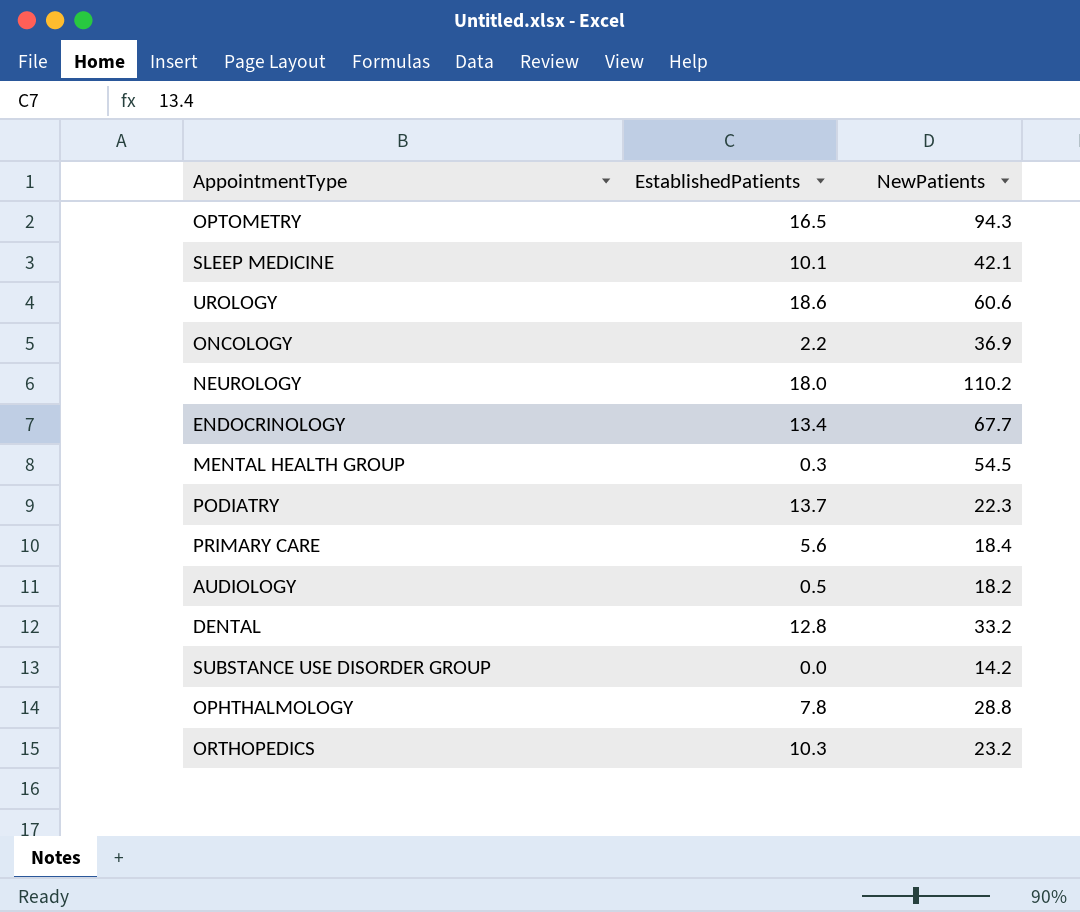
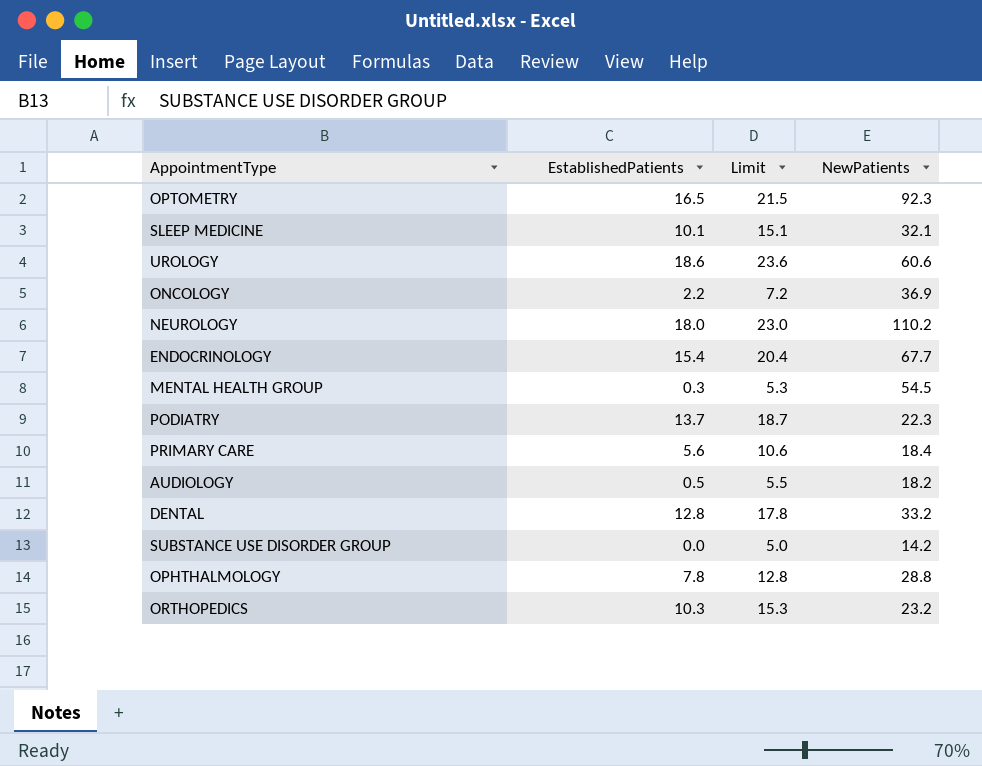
column Limit | formula: none -> [EstablishedPatients] + 5
OPTOMETRY | NewPatients: 94.3 -> 92.3
SLEEP MEDICINE | NewPatients: 42.1 -> 32.1
ENDOCRINOLOGY | EstablishedPatients: 13.4 -> 15.4

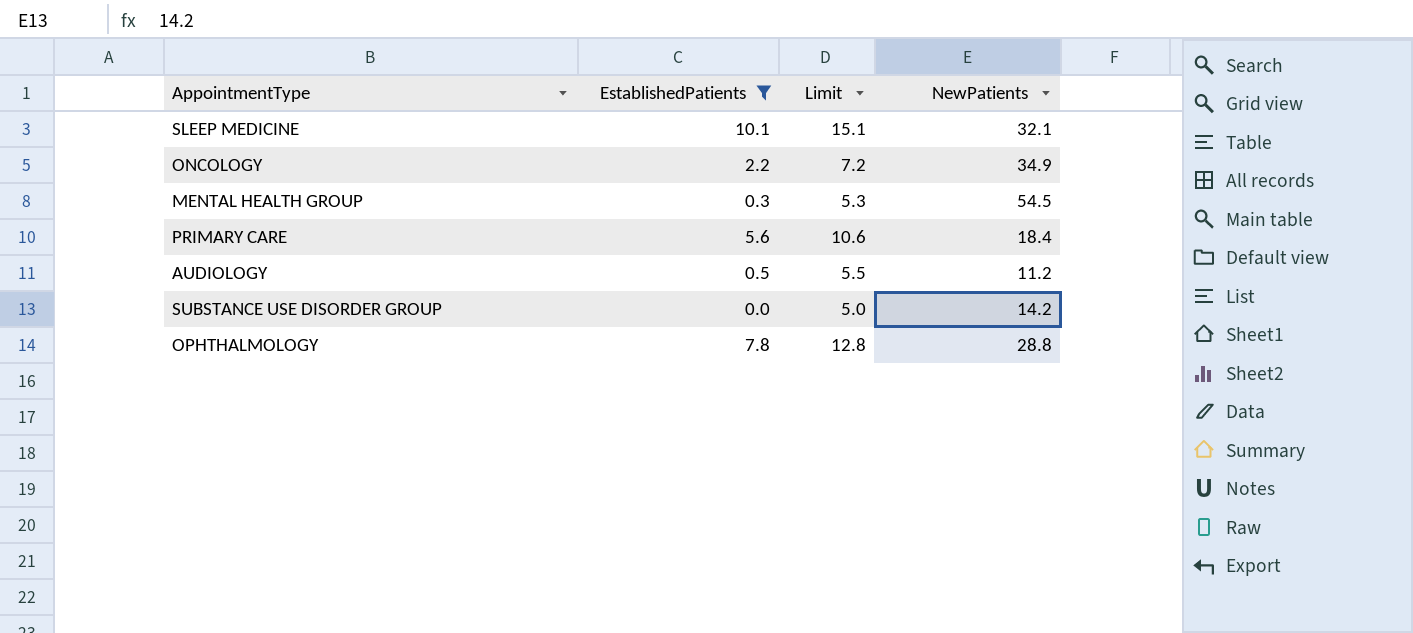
filter: none -> EstablishedPatients <= 10.1
ONCOLOGY | NewPatients: 36.9 -> 34.9
AUDIOLOGY | NewPatients: 18.2 -> 11.2

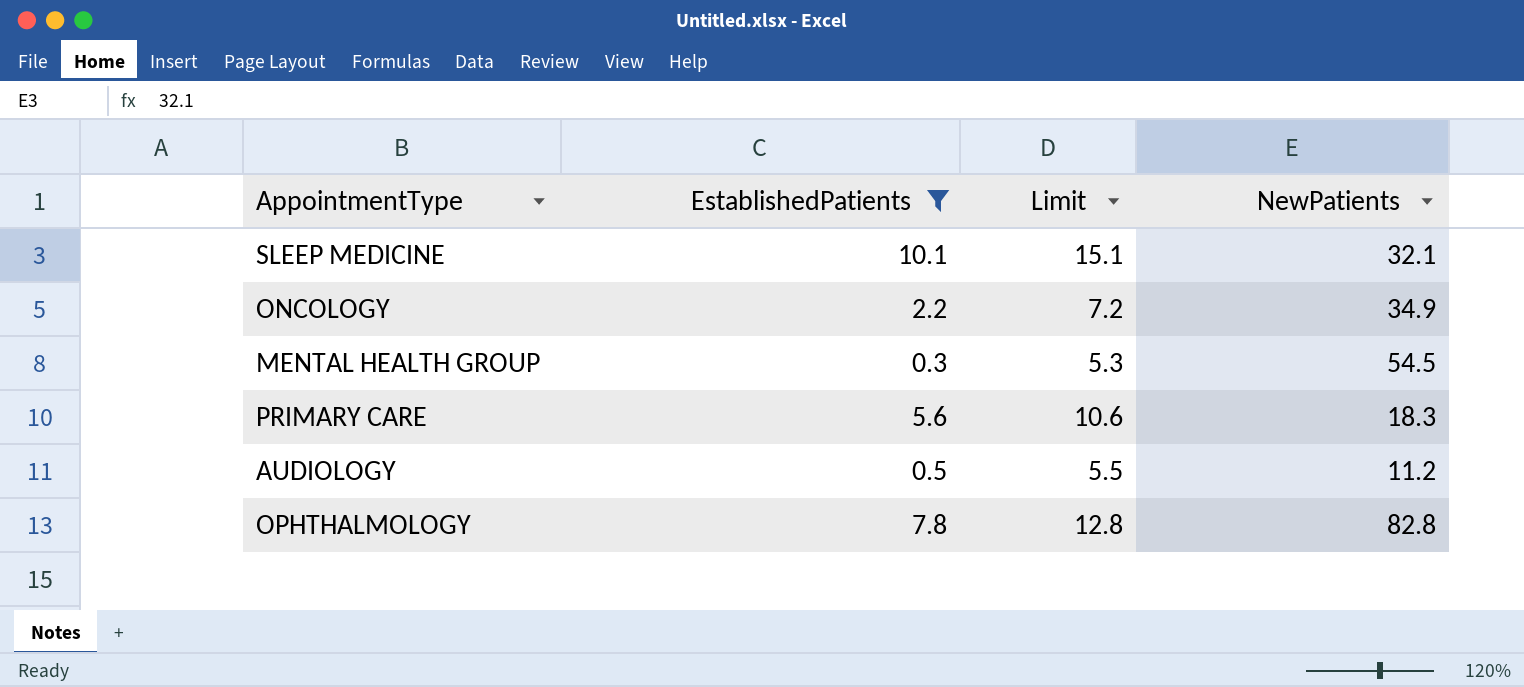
row SUBSTANCE USE DISORDER GROUP: 0.0 | 5.0 | 14.2 -> none
PRIMARY CARE | NewPatients: 18.4 -> 18.3
OPHTHALMOLOGY | NewPatients: 28.8 -> 82.8

